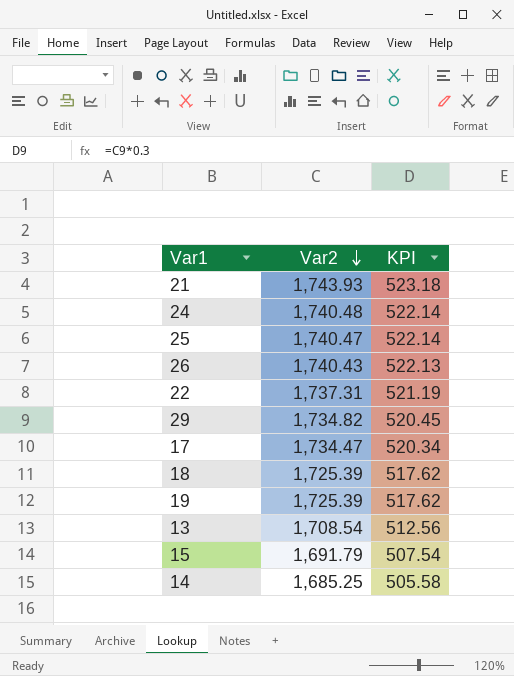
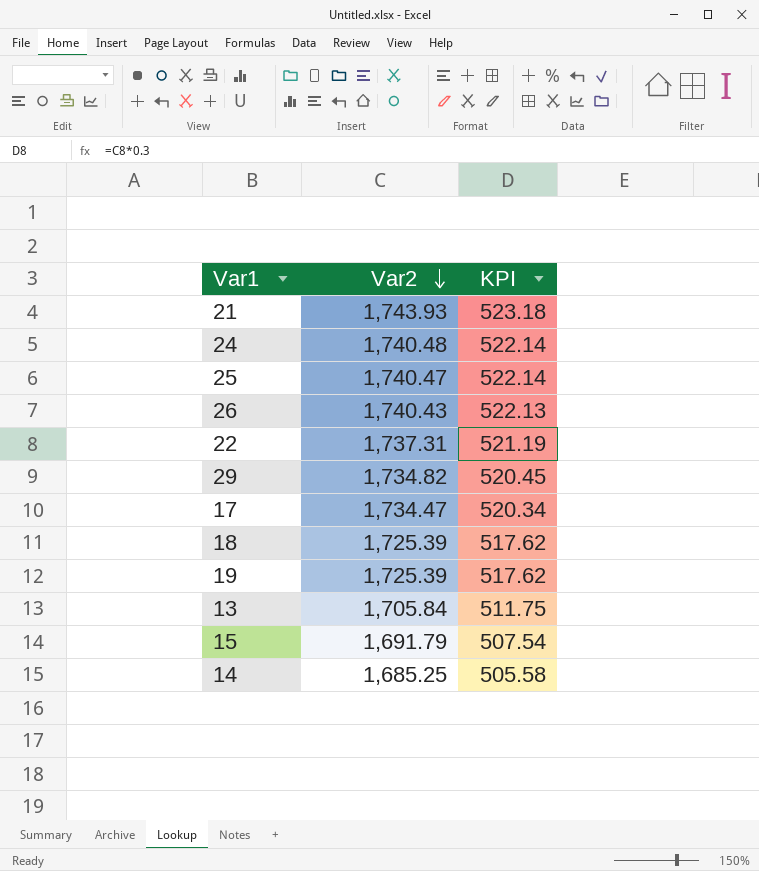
13 | Var2: 1,708.54 -> 1,705.84
13 | KPI: 512.56 -> 511.75

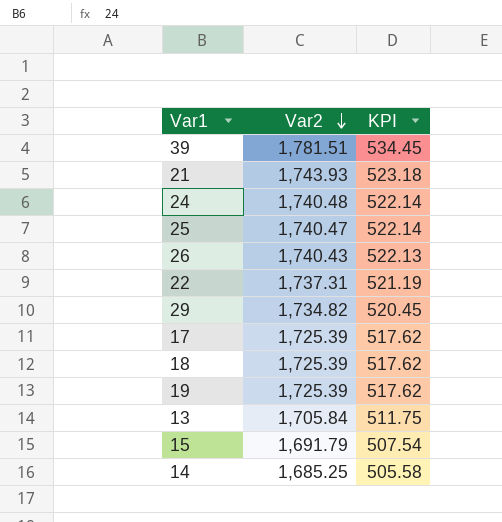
row 39: none -> 1,781.51 | 534.45
17 | Var2: 1,734.47 -> 1,725.39
17 | KPI: 520.34 -> 517.62

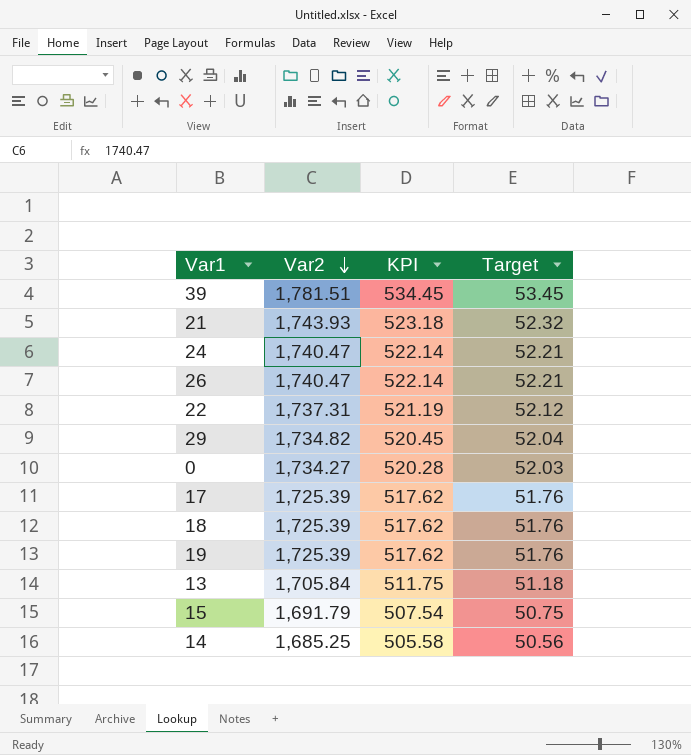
column Target | formula: none -> [Var2] * 0.03
row 25: 1,740.47 | 522.14 -> none
24 | Var2: 1,740.48 -> 1,740.47
26 | Var2: 1,740.43 -> 1,740.47
26 | KPI: 522.13 -> 522.14
row 0: none -> 1,734.27 | 520.28 | 52.03

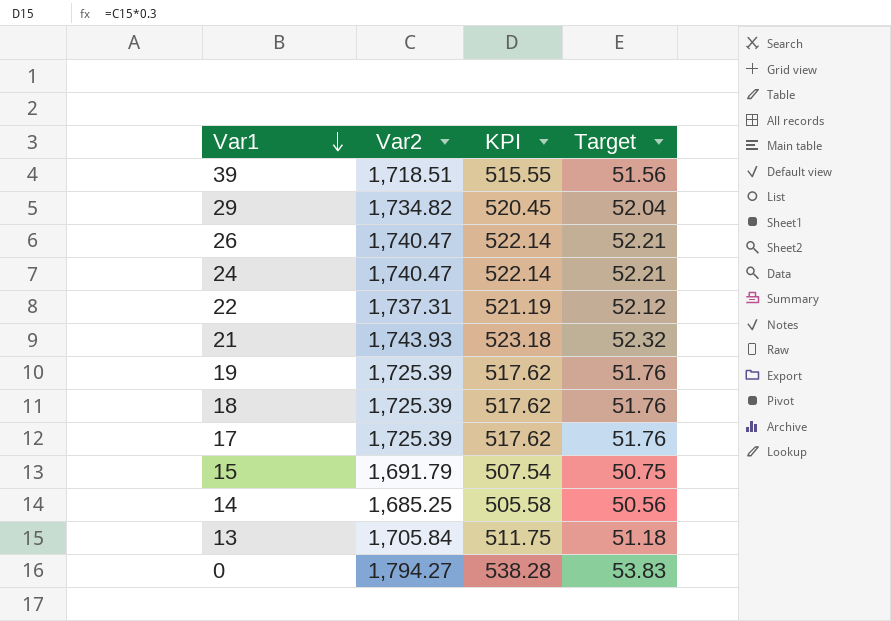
row order: Var2 descending -> Var1 descending
39 | Var2: 1,781.51 -> 1,718.51
39 | KPI: 534.45 -> 515.55
39 | Target: 53.45 -> 51.56
0 | Var2: 1,734.27 -> 1,794.27
0 | KPI: 520.28 -> 538.28
0 | Target: 52.03 -> 53.83

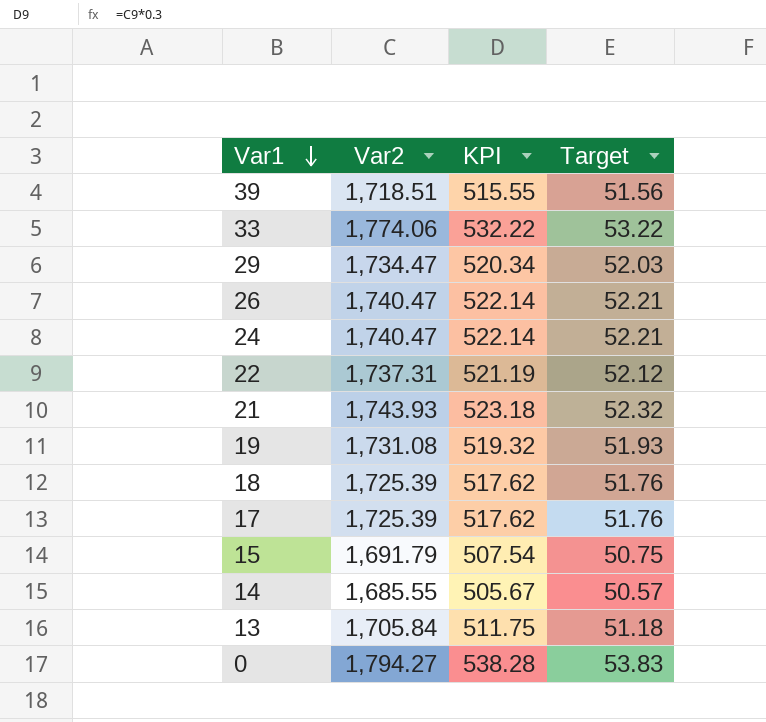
row 33: none -> 1,774.06 | 532.22 | 53.22
29 | Var2: 1,734.82 -> 1,734.47
29 | KPI: 520.45 -> 520.34
29 | Target: 52.04 -> 52.03
19 | Var2: 1,725.39 -> 1,731.08
19 | KPI: 517.62 -> 519.32
19 | Target: 51.76 -> 51.93
14 | Var2: 1,685.25 -> 1,685.55
14 | KPI: 505.58 -> 505.67
14 | Target: 50.56 -> 50.57

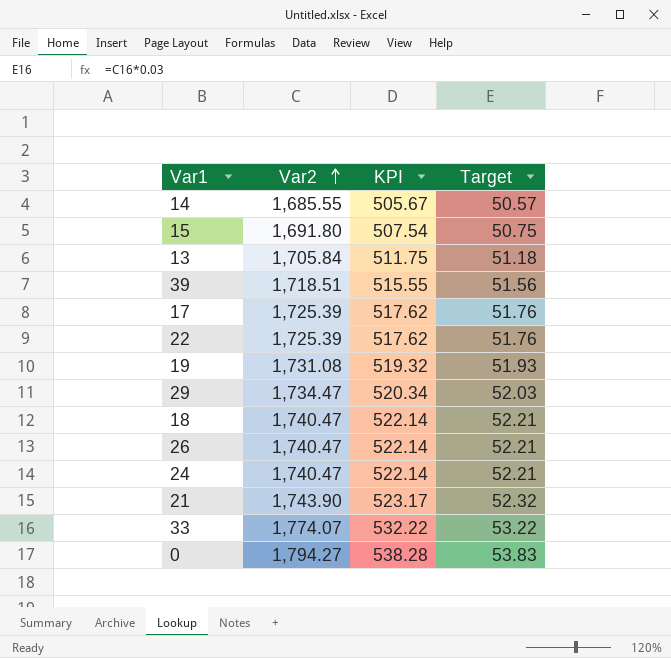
row order: Var1 descending -> Var2 ascending
15 | Var2: 1,691.79 -> 1,691.80
22 | Var2: 1,737.31 -> 1,725.39
22 | KPI: 521.19 -> 517.62
22 | Target: 52.12 -> 51.76
18 | Var2: 1,725.39 -> 1,740.47
18 | KPI: 517.62 -> 522.14
18 | Target: 51.76 -> 52.21
21 | Var2: 1,743.93 -> 1,743.90
21 | KPI: 523.18 -> 523.17
33 | Var2: 1,774.06 -> 1,774.07

